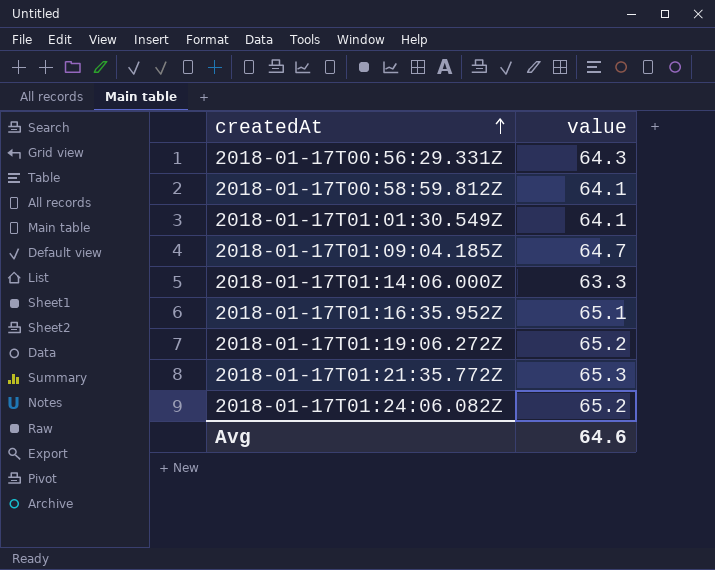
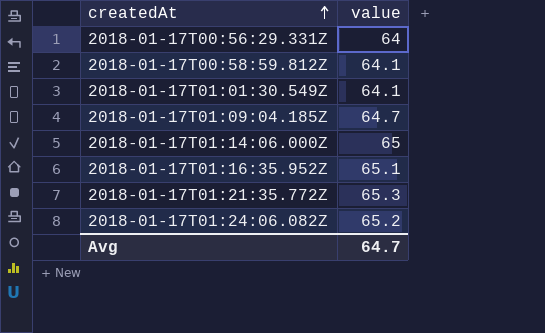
row 2018-01-17T01:19:06.272Z: 65.2 -> none
2018-01-17T00:56:29.331Z | value: 64.3 -> 64
2018-01-17T01:14:06.000Z | value: 63.3 -> 65
Avg | value: 64.6 -> 64.7

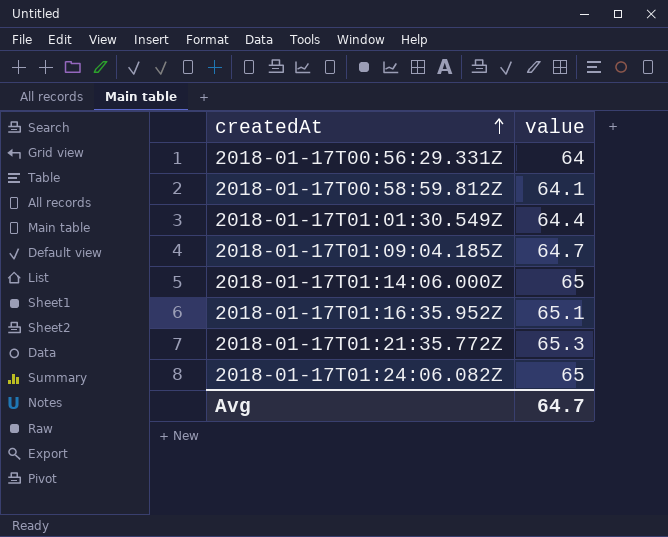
2018-01-17T01:01:30.549Z | value: 64.1 -> 64.4
2018-01-17T01:24:06.082Z | value: 65.2 -> 65

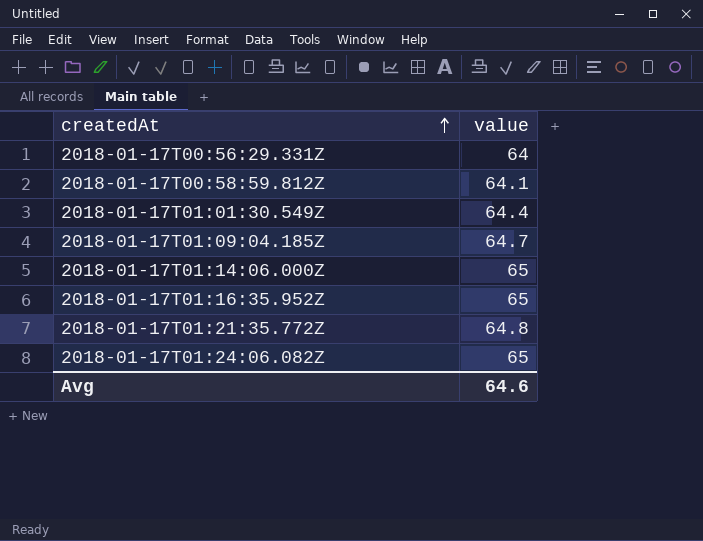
2018-01-17T01:16:35.952Z | value: 65.1 -> 65
2018-01-17T01:21:35.772Z | value: 65.3 -> 64.8
Avg | value: 64.7 -> 64.6

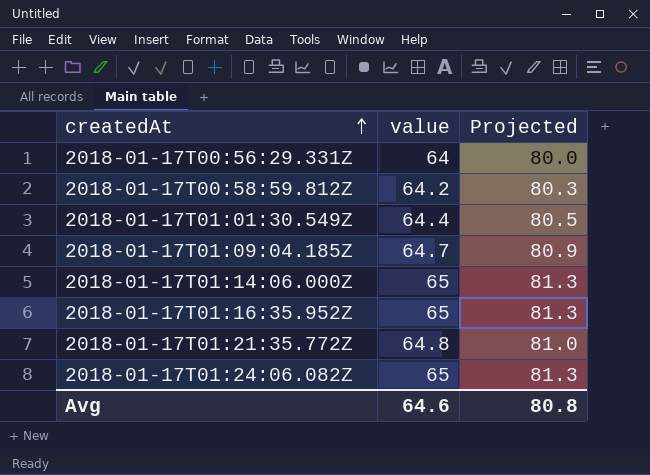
column Projected | formula: none -> [value] * 1.25
2018-01-17T00:58:59.812Z | value: 64.1 -> 64.2

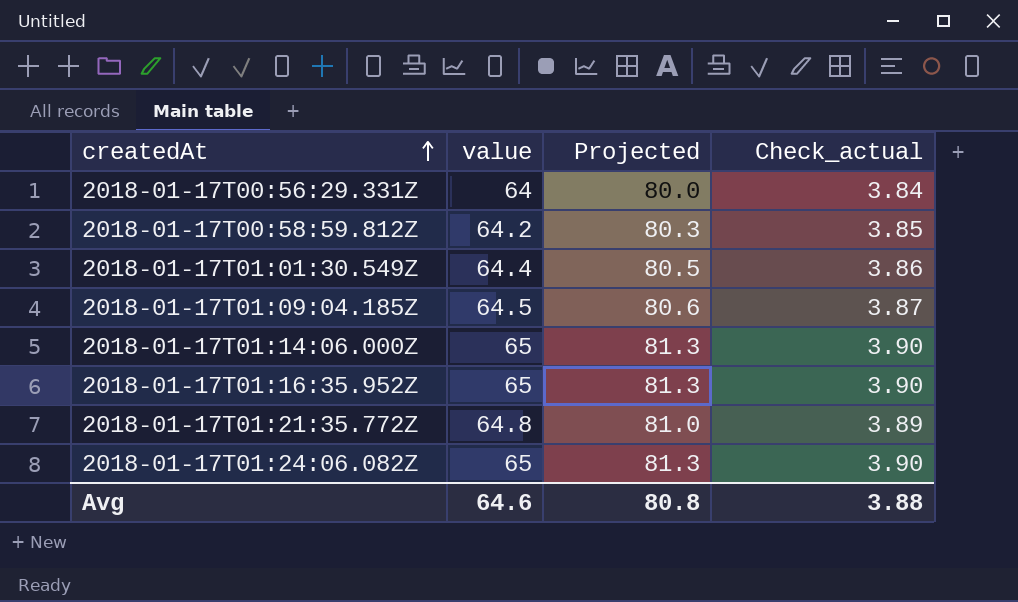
column Check_actual | formula: none -> [value] * 0.06
2018-01-17T01:09:04.185Z | value: 64.7 -> 64.5
2018-01-17T01:09:04.185Z | Projected: 80.9 -> 80.6

